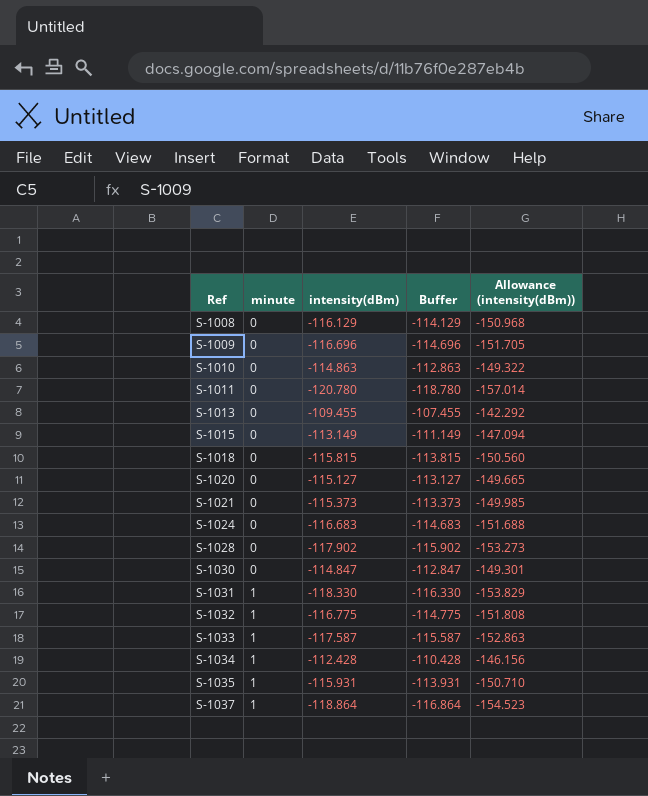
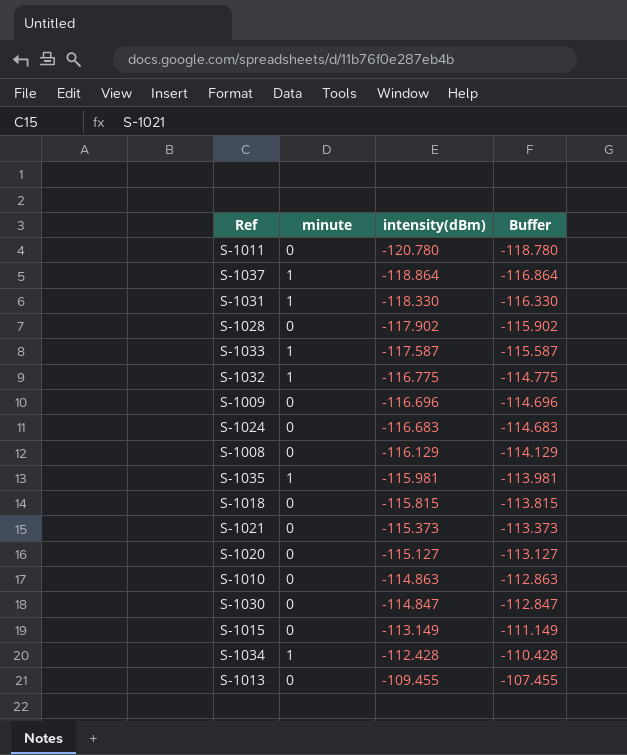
row order: Ref ascending -> intensity(dBm) ascending
column Allowance (intensity(dBm)) | formula: [intensity(dBm)] * 1.3 -> none
S-1035 | intensity(dBm): -115.931 -> -115.981
S-1035 | Buffer: -113.931 -> -113.981

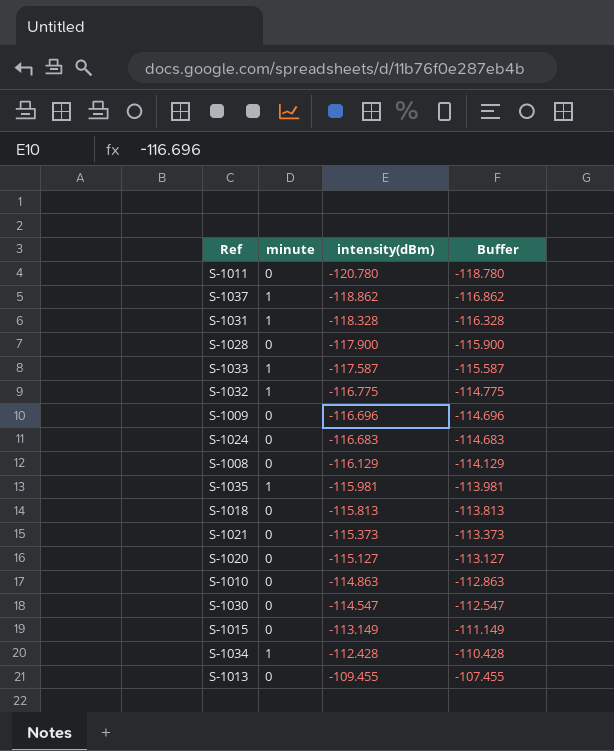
S-1037 | intensity(dBm): -118.864 -> -118.862
S-1037 | Buffer: -116.864 -> -116.862
S-1031 | intensity(dBm): -118.330 -> -118.328
S-1031 | Buffer: -116.330 -> -116.328
S-1028 | intensity(dBm): -117.902 -> -117.900
S-1028 | Buffer: -115.902 -> -115.900
S-1018 | intensity(dBm): -115.815 -> -115.813
S-1018 | Buffer: -113.815 -> -113.813
S-1030 | intensity(dBm): -114.847 -> -114.547
S-1030 | Buffer: -112.847 -> -112.547

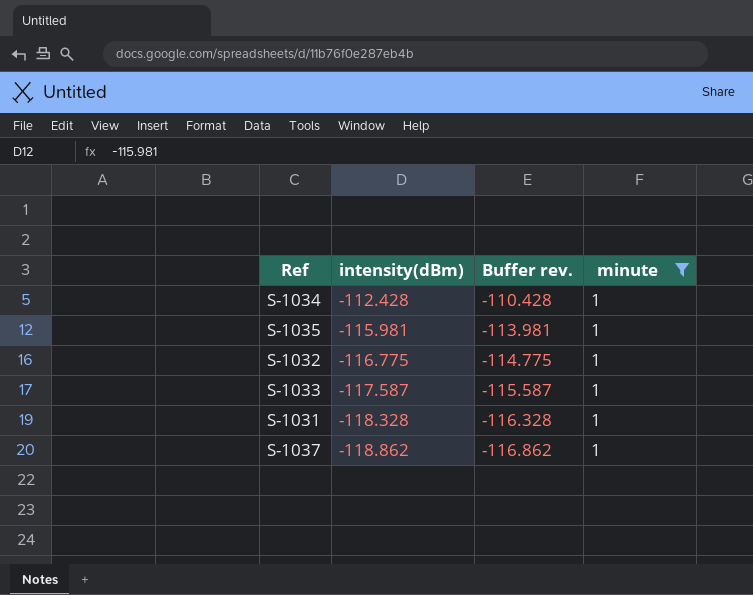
filter: none -> minute = 1
row order: intensity(dBm) ascending -> intensity(dBm) descending
column name: Buffer -> Buffer rev.
column minute | position: 2 -> 4

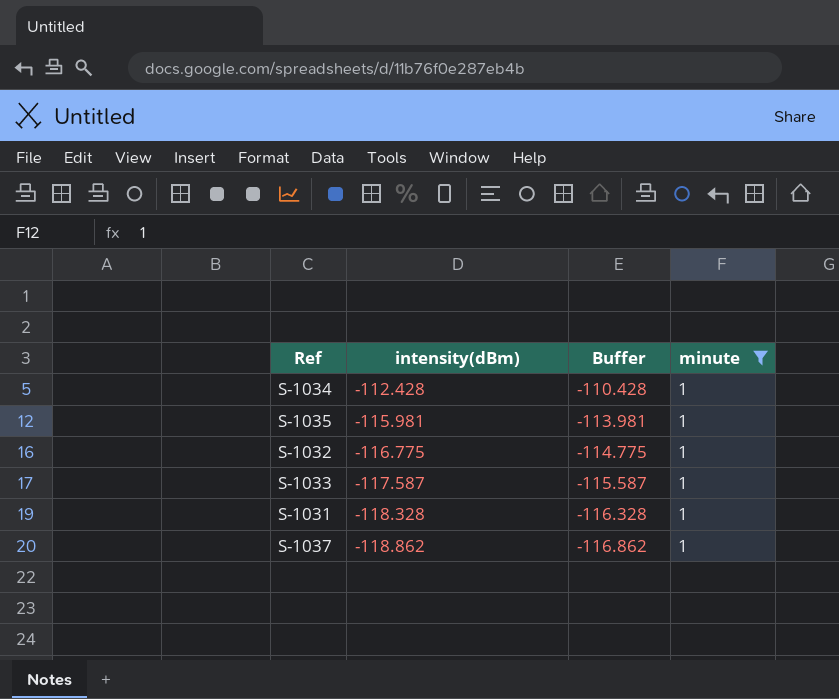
column name: Buffer rev. -> Buffer

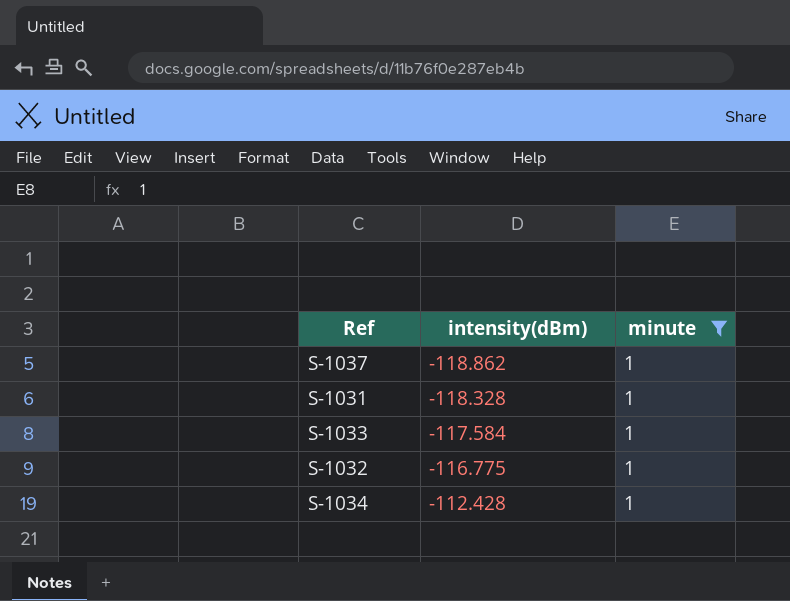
row order: intensity(dBm) descending -> intensity(dBm) ascending
column Buffer | formula: [intensity(dBm)] + 2 -> none
row S-1035: -115.981 | -113.981 | 1 -> none
S-1033 | intensity(dBm): -117.587 -> -117.584

